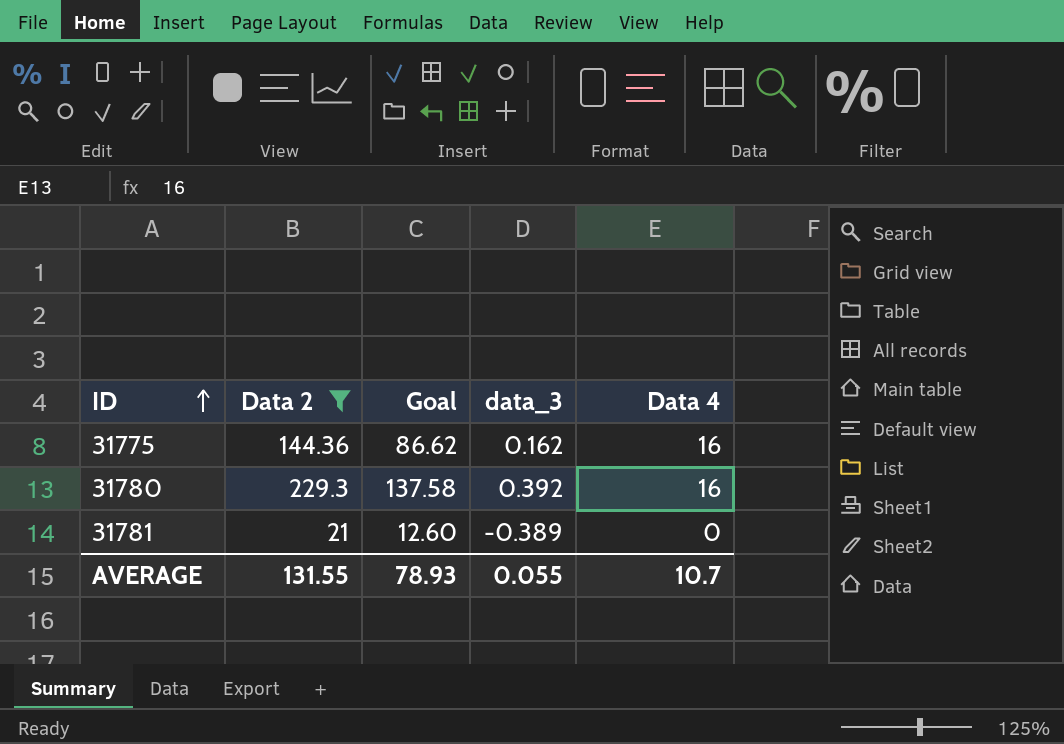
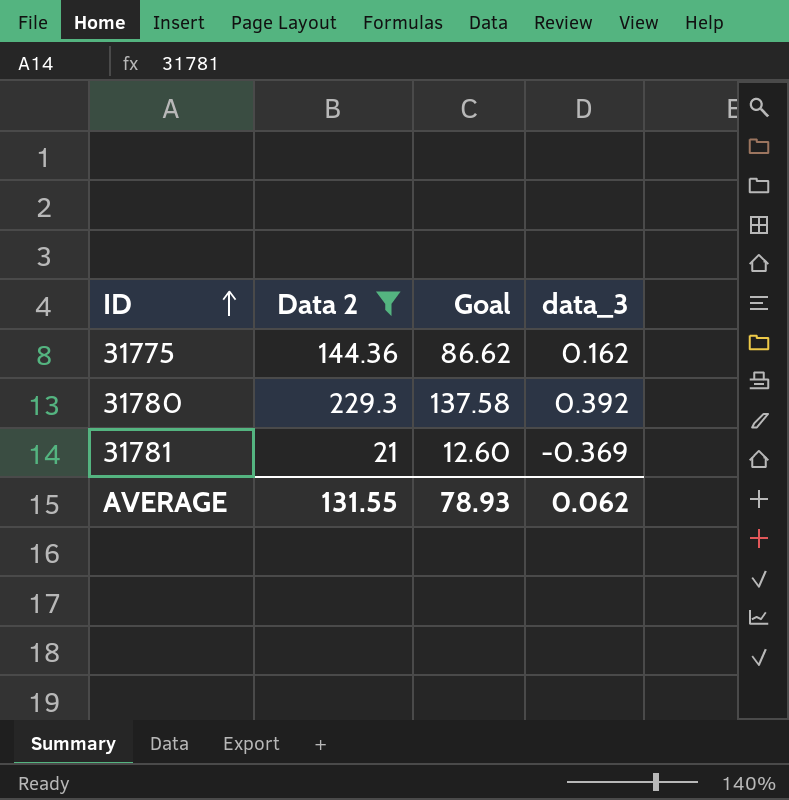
column Data 4 | position: 5 -> none
31781 | data_3: -0.389 -> -0.369
AVERAGE | data_3: 0.055 -> 0.062

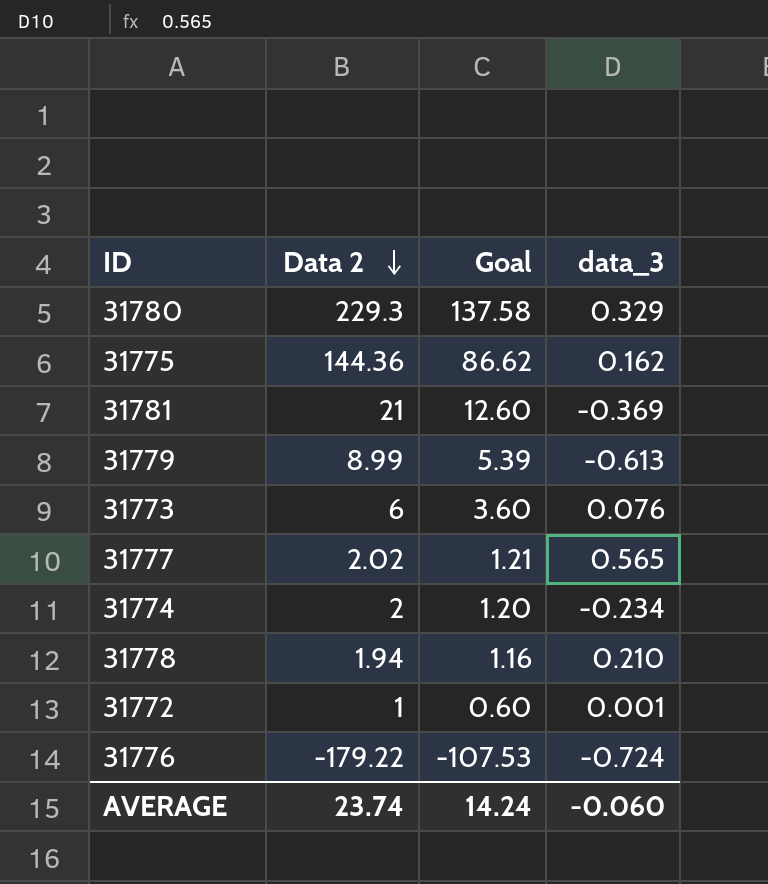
filter: Data 2 >= 21 -> none
row order: ID ascending -> Data 2 descending
31780 | data_3: 0.392 -> 0.329
AVERAGE | Data 2: 131.55 -> 23.74
AVERAGE | Goal: 78.93 -> 14.24
AVERAGE | data_3: 0.062 -> -0.060

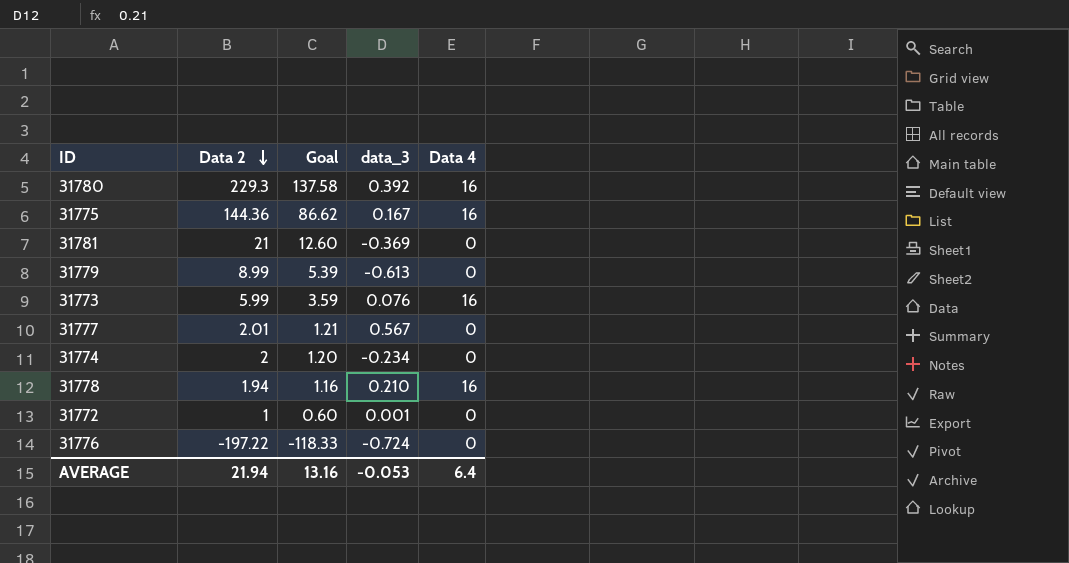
column Data 4 | position: none -> 5
31780 | data_3: 0.329 -> 0.392
31775 | data_3: 0.162 -> 0.167
31773 | Data 2: 6 -> 5.99
31773 | Goal: 3.60 -> 3.59
31777 | Data 2: 2.02 -> 2.01
31777 | data_3: 0.565 -> 0.567
31776 | Data 2: -179.22 -> -197.22
31776 | Goal: -107.53 -> -118.33
AVERAGE | Data 2: 23.74 -> 21.94
AVERAGE | Goal: 14.24 -> 13.16
AVERAGE | data_3: -0.060 -> -0.053

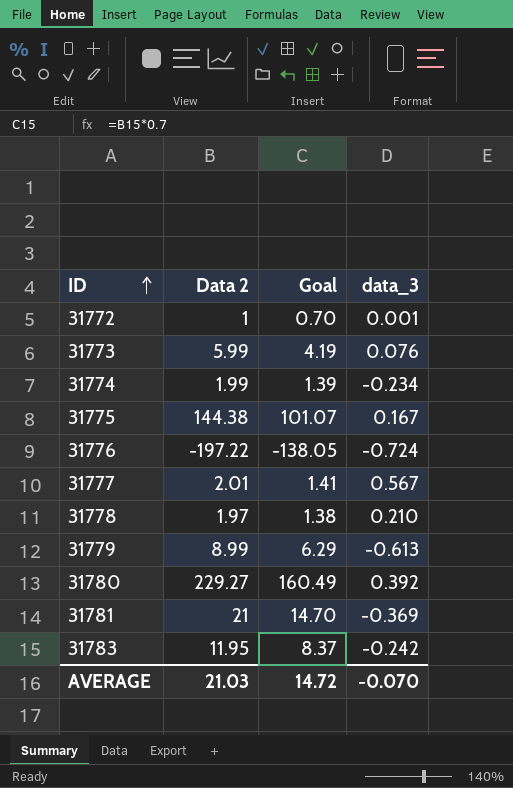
row order: Data 2 descending -> ID ascending
column Data 4 | position: 5 -> none
column Goal | formula: [Data 2] * 0.6 -> [Data 2] * 0.7
31774 | Data 2: 2 -> 1.99
31775 | Data 2: 144.36 -> 144.38
31778 | Data 2: 1.94 -> 1.97
31780 | Data 2: 229.3 -> 229.27
row 31783: none -> 11.95 | 8.37 | -0.242
AVERAGE | Data 2: 21.94 -> 21.03
AVERAGE | Goal: 13.16 -> 14.72
AVERAGE | data_3: -0.053 -> -0.070

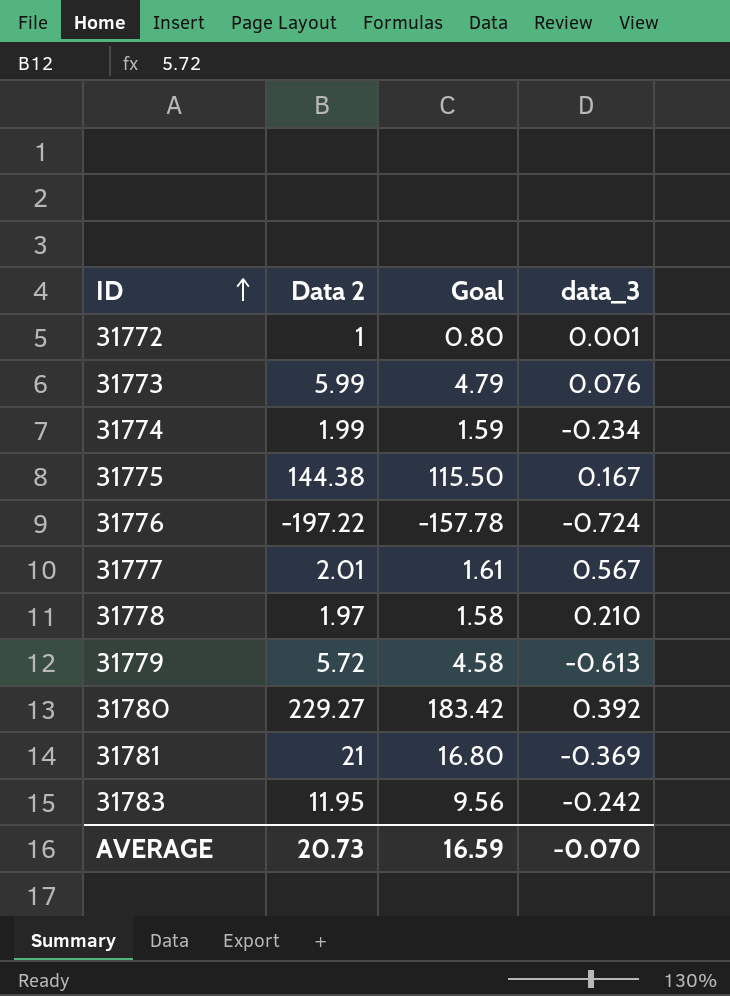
column Goal | formula: [Data 2] * 0.7 -> [Data 2] * 0.8
31779 | Data 2: 8.99 -> 5.72
AVERAGE | Data 2: 21.03 -> 20.73
AVERAGE | Goal: 14.72 -> 16.59

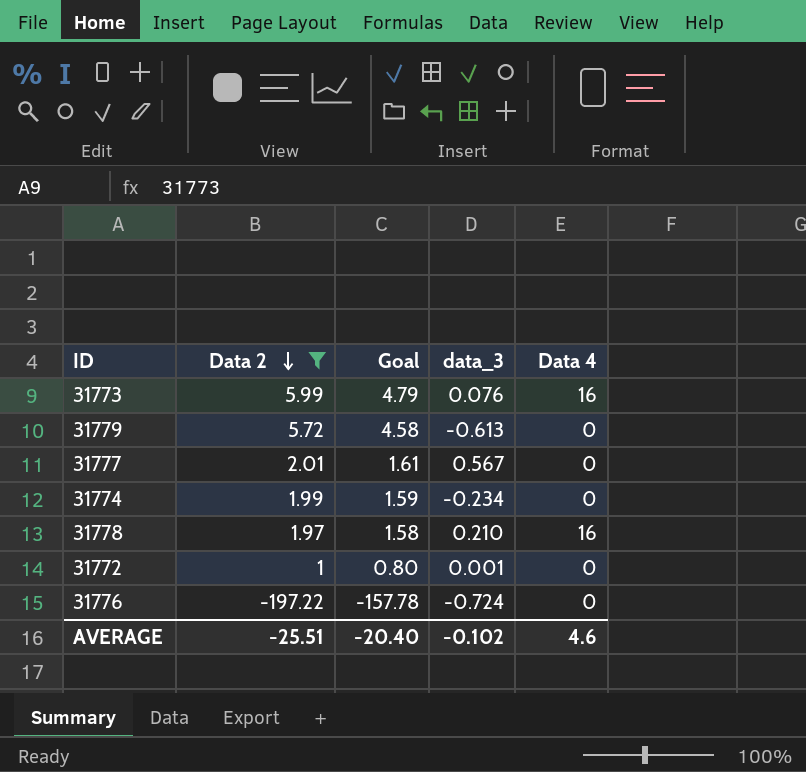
filter: none -> Data 2 <= 5.99
row order: ID ascending -> Data 2 descending
column Data 4 | position: none -> 5
AVERAGE | Data 2: 20.73 -> -25.51
AVERAGE | Goal: 16.59 -> -20.40
AVERAGE | data_3: -0.070 -> -0.102

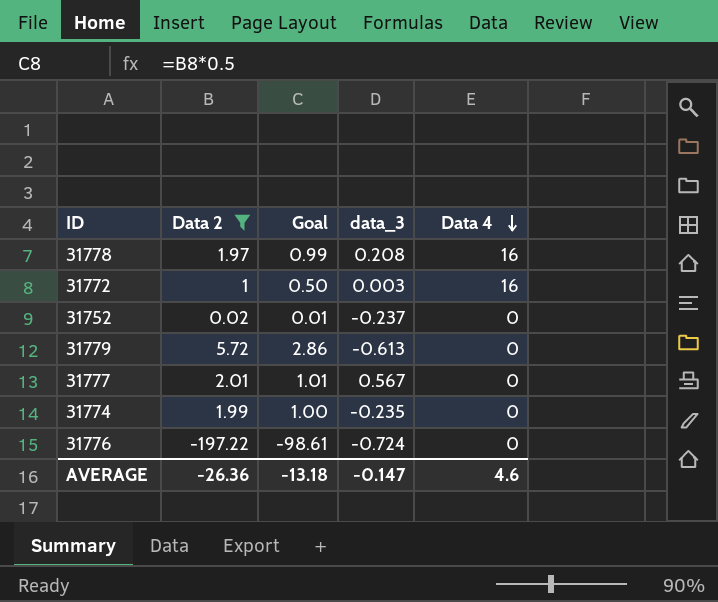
row order: Data 2 descending -> Data 4 descending
column Goal | formula: [Data 2] * 0.8 -> [Data 2] * 0.5
row 31773: 5.99 | 4.79 | 0.076 | 16 -> none
31778 | data_3: 0.210 -> 0.208
31772 | data_3: 0.001 -> 0.003
31772 | Data 4: 0 -> 16
row 31752: none -> 0.02 | 0.01 | -0.237 | 0
31774 | data_3: -0.234 -> -0.235
AVERAGE | Data 2: -25.51 -> -26.36
AVERAGE | Goal: -20.40 -> -13.18
AVERAGE | data_3: -0.102 -> -0.147

